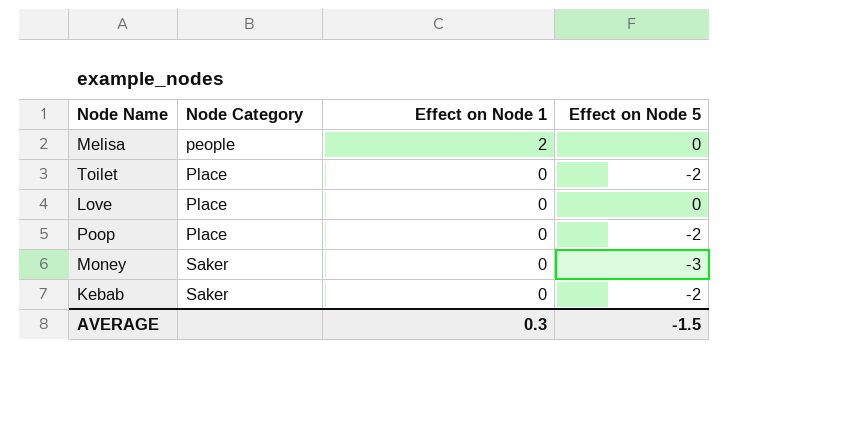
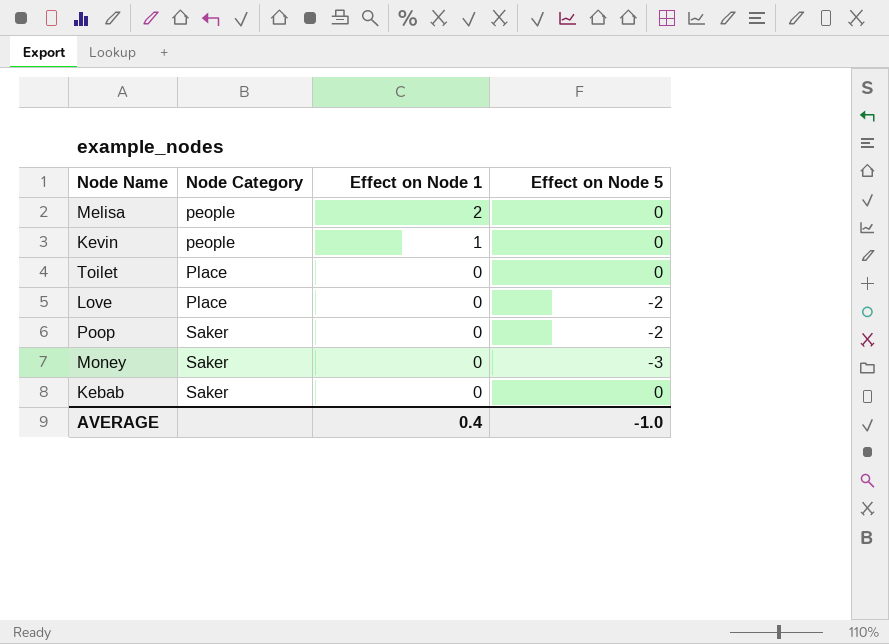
row Kevin: none -> people | 1 | 0
Toilet | Effect on Node 5: -2 -> 0
Love | Effect on Node 5: 0 -> -2
Poop | Node Category: Place -> Saker
Kebab | Effect on Node 5: -2 -> 0
AVERAGE | Effect on Node 1: 0.3 -> 0.4
AVERAGE | Effect on Node 5: -1.5 -> -1.0

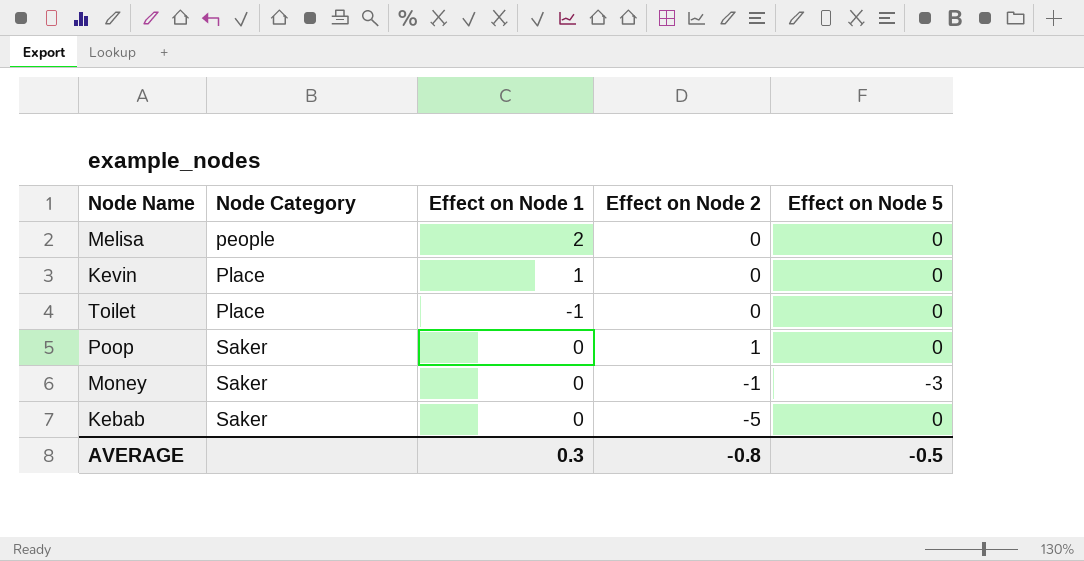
column Effect on Node 2 | position: none -> 4
row Love: Place | 0 | -2 -> none
Kevin | Node Category: people -> Place
Toilet | Effect on Node 1: 0 -> -1
Poop | Effect on Node 5: -2 -> 0
AVERAGE | Effect on Node 1: 0.4 -> 0.3
AVERAGE | Effect on Node 5: -1.0 -> -0.5

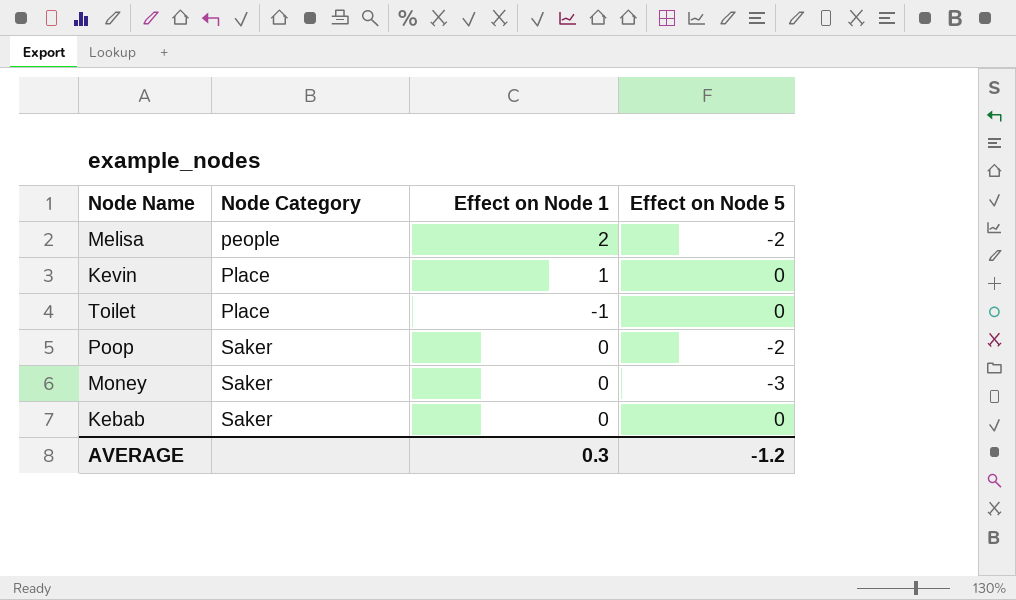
column Effect on Node 2 | position: 4 -> none
Melisa | Effect on Node 5: 0 -> -2
Poop | Effect on Node 5: 0 -> -2
AVERAGE | Effect on Node 5: -0.5 -> -1.2

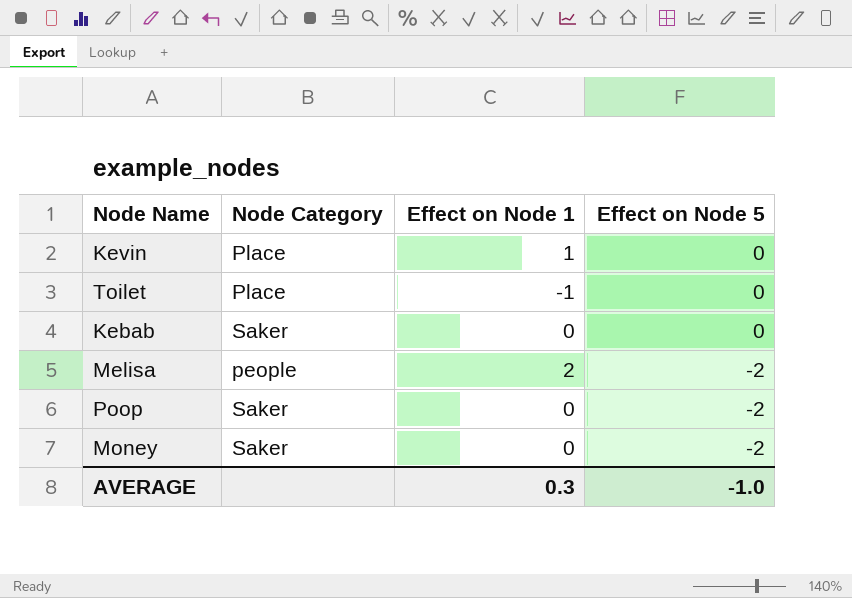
row order: Node Category ascending -> Effect on Node 5 descending
Money | Effect on Node 5: -3 -> -2
AVERAGE | Effect on Node 5: -1.2 -> -1.0

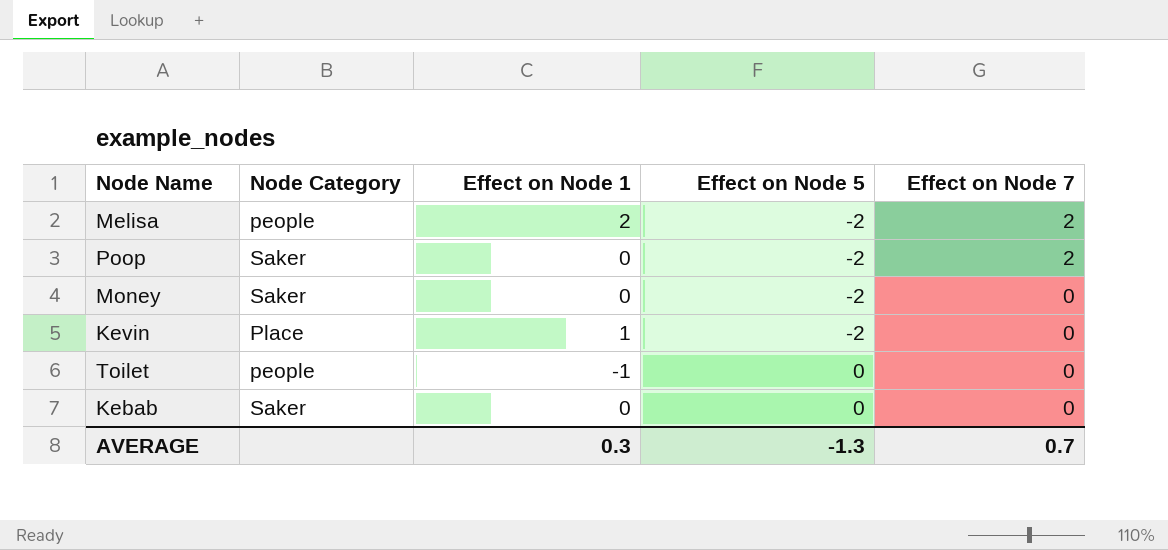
row order: Effect on Node 5 descending -> Effect on Node 5 ascending
column Effect on Node 7 | position: none -> 5
Kevin | Effect on Node 5: 0 -> -2
Toilet | Node Category: Place -> people
AVERAGE | Effect on Node 5: -1.0 -> -1.3

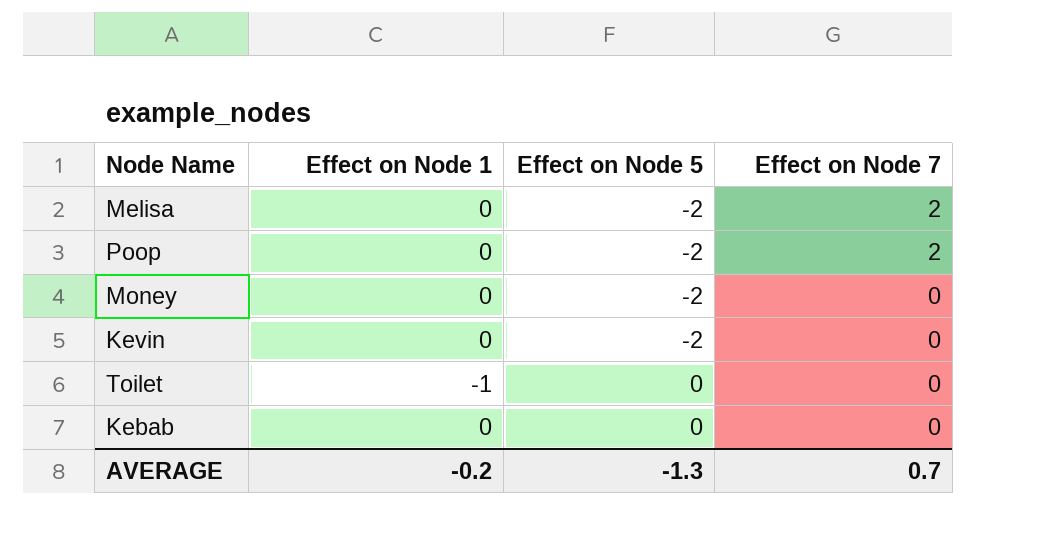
column Node Category | position: 2 -> none
Melisa | Effect on Node 1: 2 -> 0
Kevin | Effect on Node 1: 1 -> 0
AVERAGE | Effect on Node 1: 0.3 -> -0.2

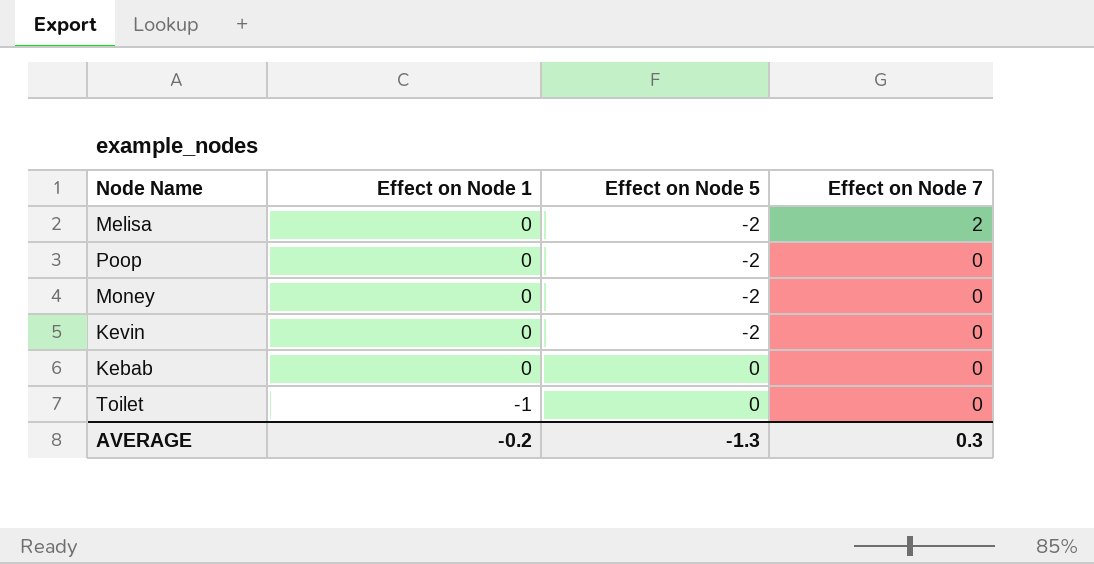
row order: Effect on Node 5 ascending -> Effect on Node 1 descending
Poop | Effect on Node 7: 2 -> 0
AVERAGE | Effect on Node 7: 0.7 -> 0.3

